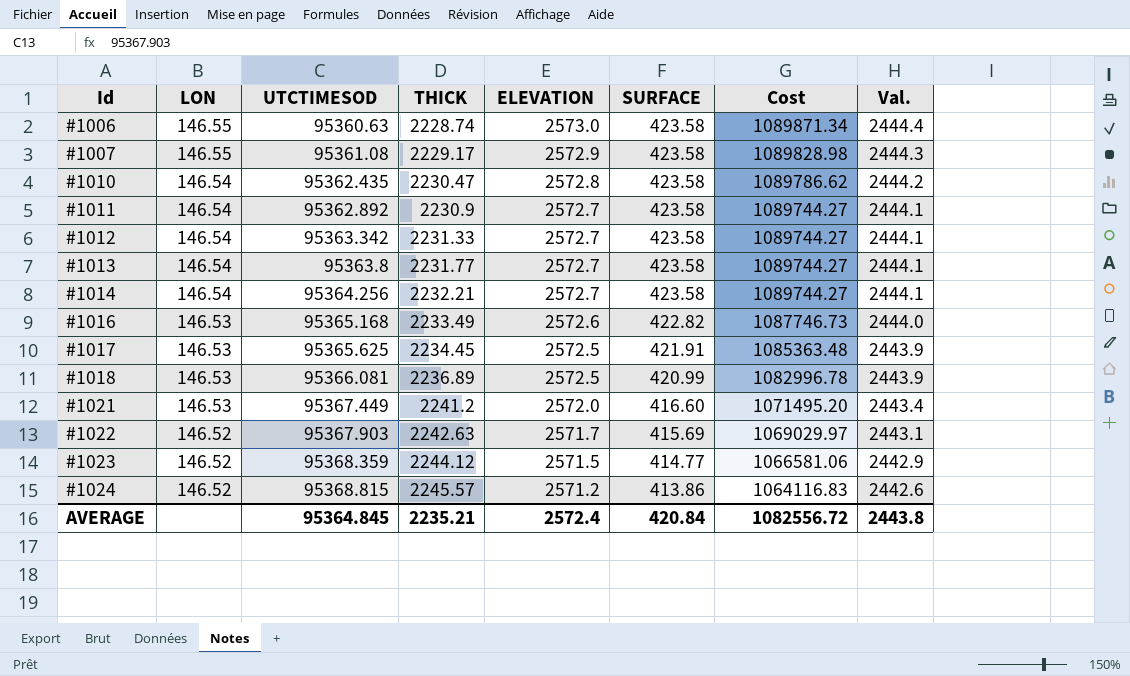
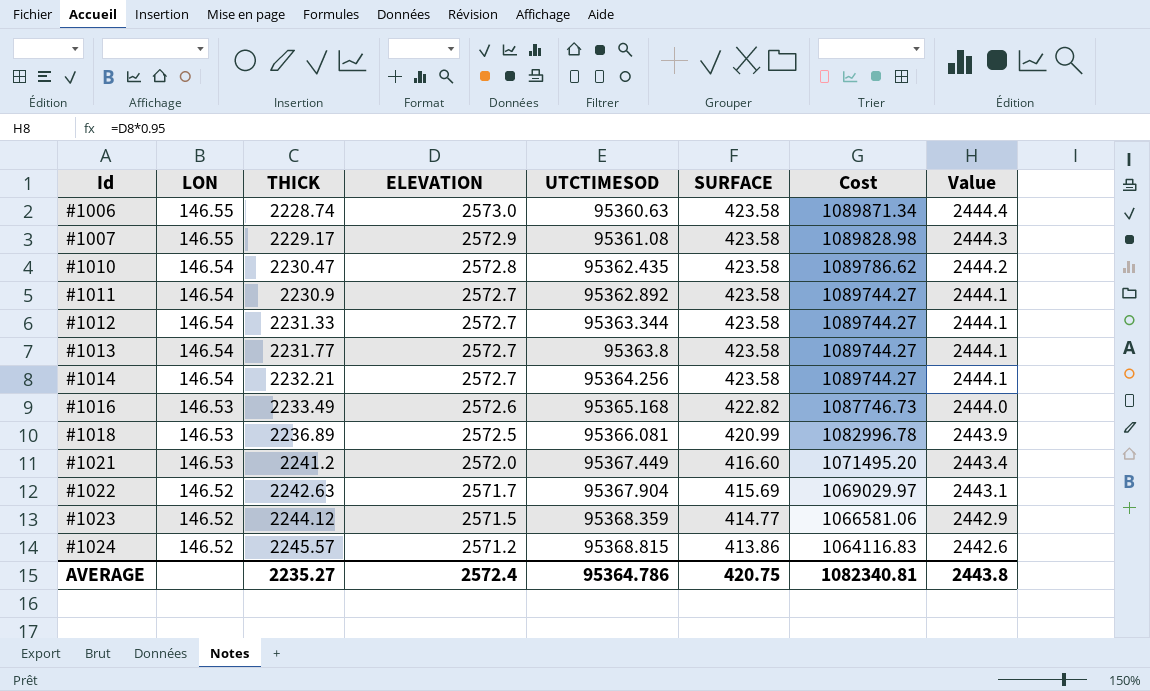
column UTCTIMESOD | position: 3 -> 5
column name: Val. -> Value
row #1017: 146.53 | 95365.625 | 2234.45 | 2572.5 | 421.91 | 1085363.48 | 2443.9 -> none
#1012 | UTCTIMESOD: 95363.342 -> 95363.344
#1022 | UTCTIMESOD: 95367.903 -> 95367.904
AVERAGE | THICK: 2235.21 -> 2235.27
AVERAGE | UTCTIMESOD: 95364.845 -> 95364.786
AVERAGE | SURFACE: 420.84 -> 420.75
AVERAGE | Cost: 1082556.72 -> 1082340.81

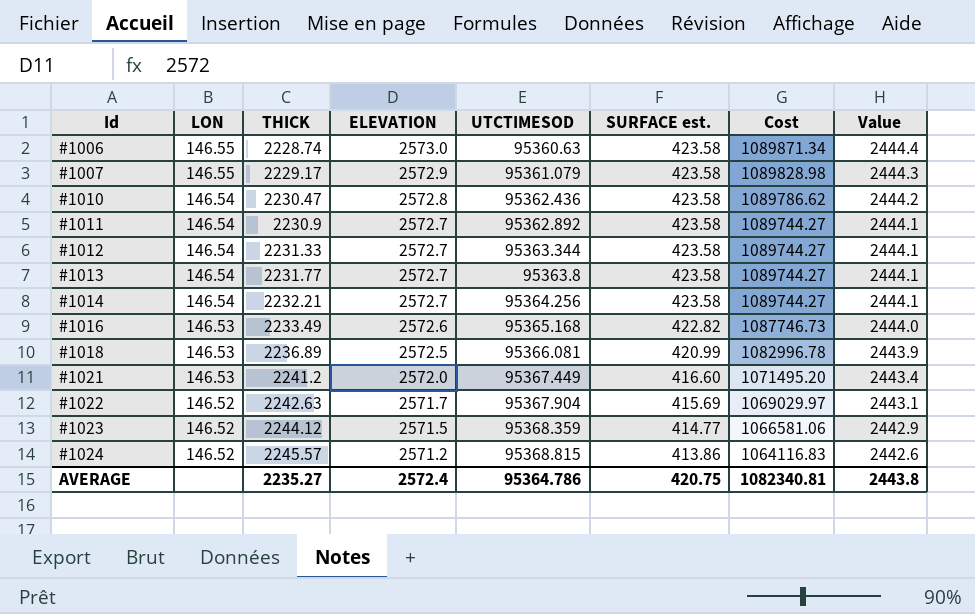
column name: SURFACE -> SURFACE est.
#1007 | UTCTIMESOD: 95361.08 -> 95361.079
#1010 | UTCTIMESOD: 95362.435 -> 95362.436

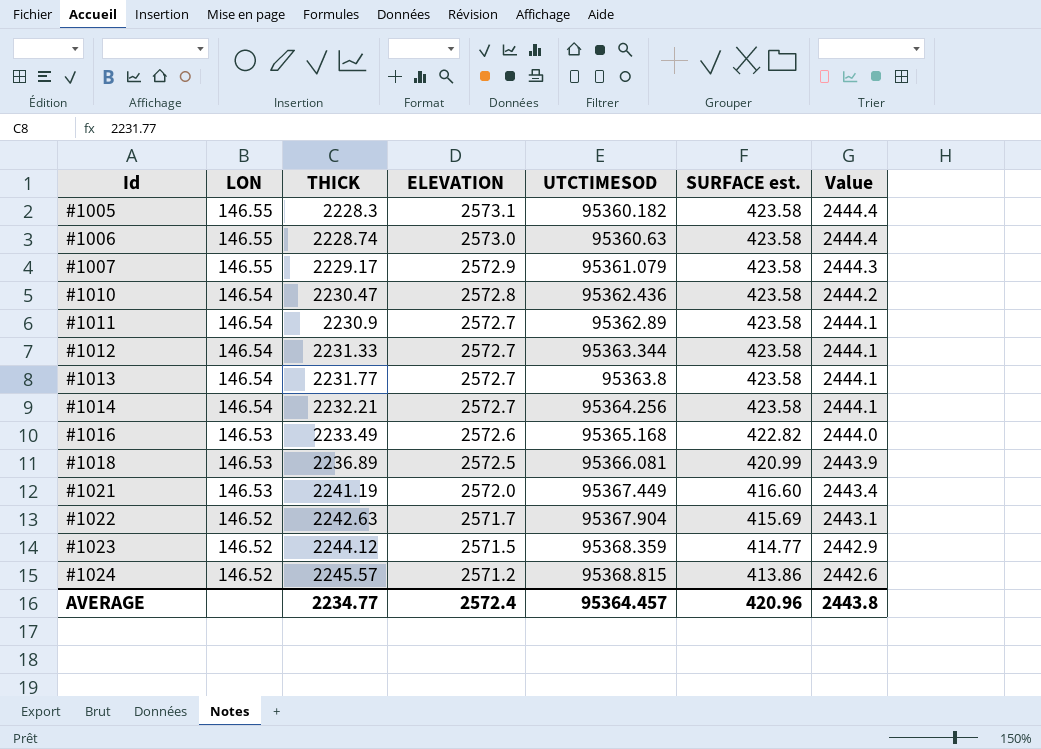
column Cost | formula: [ELEVATION] * [SURFACE est.] -> none
row #1005: none -> 146.55 | 2228.3 | 2573.1 | 95360.182 | 423.58 | 2444.4
#1011 | UTCTIMESOD: 95362.892 -> 95362.89
#1021 | THICK: 2241.2 -> 2241.19
AVERAGE | THICK: 2235.27 -> 2234.77
AVERAGE | UTCTIMESOD: 95364.786 -> 95364.457
AVERAGE | SURFACE est.: 420.75 -> 420.96

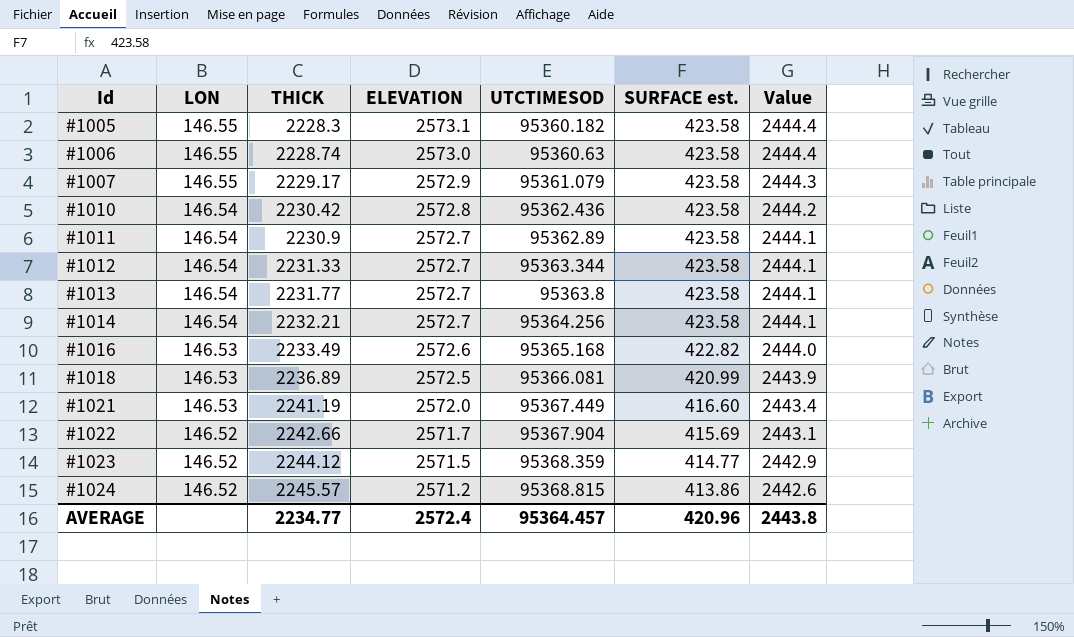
#1010 | THICK: 2230.47 -> 2230.42
#1022 | THICK: 2242.63 -> 2242.66

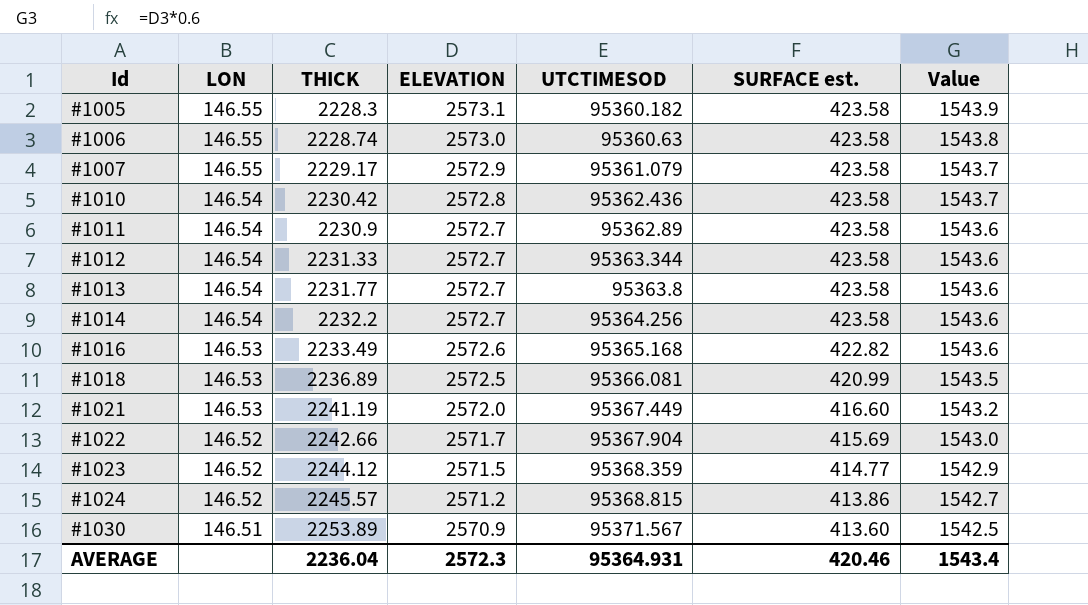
column Value | formula: [ELEVATION] * 0.95 -> [ELEVATION] * 0.6
#1014 | THICK: 2232.21 -> 2232.2
row #1030: none -> 146.51 | 2253.89 | 2570.9 | 95371.567 | 413.60 | 1542.5
AVERAGE | THICK: 2234.77 -> 2236.04
AVERAGE | ELEVATION: 2572.4 -> 2572.3
AVERAGE | UTCTIMESOD: 95364.457 -> 95364.931
AVERAGE | SURFACE est.: 420.96 -> 420.46
AVERAGE | Value: 2443.8 -> 1543.4

